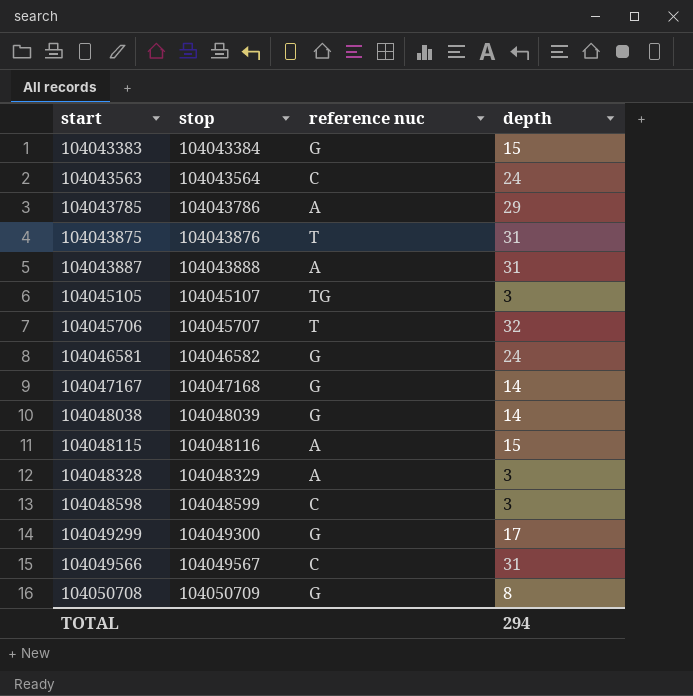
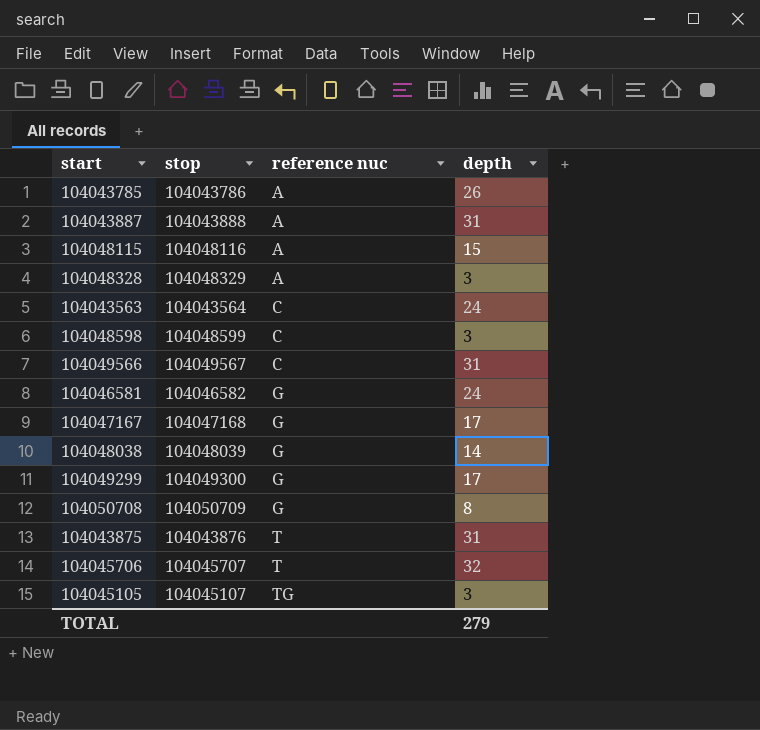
row order: start ascending -> reference nuc ascending
row 104043383: 104043384 | G | 15 -> none
104043785 | depth: 29 -> 26
104047167 | depth: 14 -> 17
TOTAL | depth: 294 -> 279

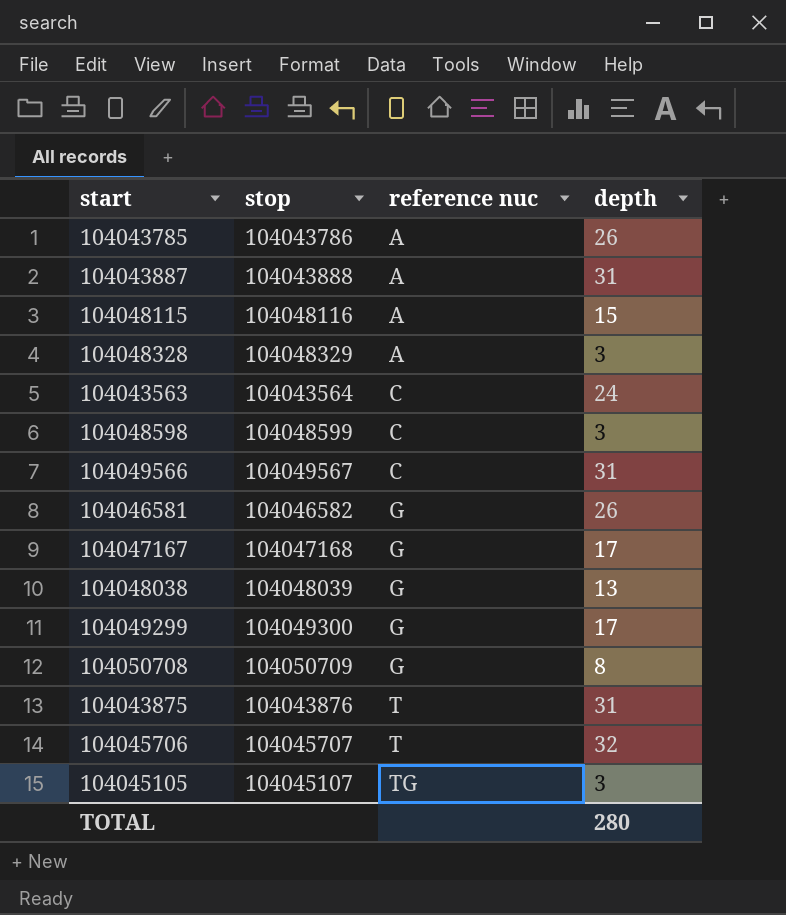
104046581 | depth: 24 -> 26
104048038 | depth: 14 -> 13
TOTAL | depth: 279 -> 280

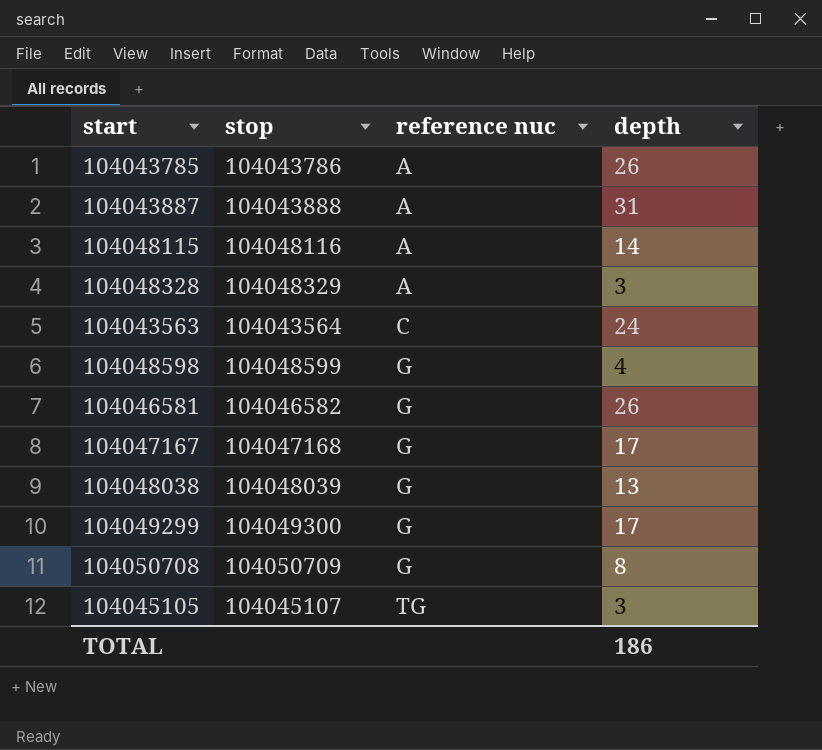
row 104049566: 104049567 | C | 31 -> none
row 104043875: 104043876 | T | 31 -> none
row 104045706: 104045707 | T | 32 -> none
104048115 | depth: 15 -> 14
104048598 | reference nuc: C -> G
104048598 | depth: 3 -> 4
TOTAL | depth: 280 -> 186

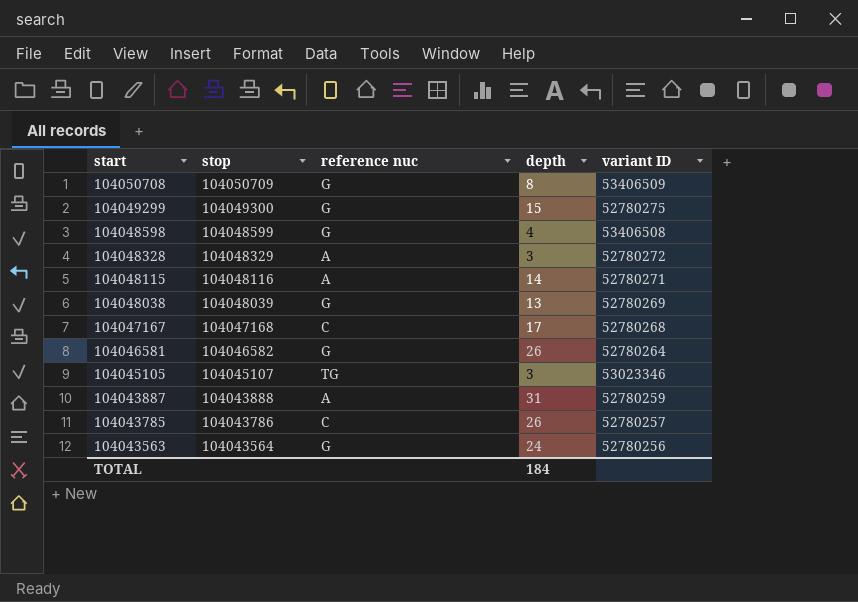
row order: reference nuc ascending -> start descending
column variant ID | position: none -> 5
104049299 | depth: 17 -> 15
104047167 | reference nuc: G -> C
104043785 | reference nuc: A -> C
104043563 | reference nuc: C -> G
TOTAL | depth: 186 -> 184

